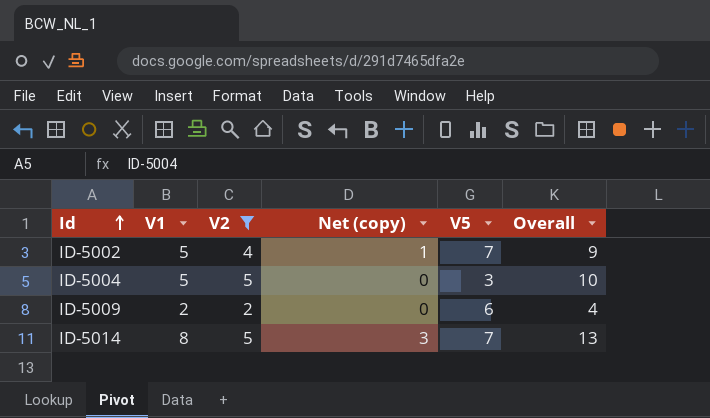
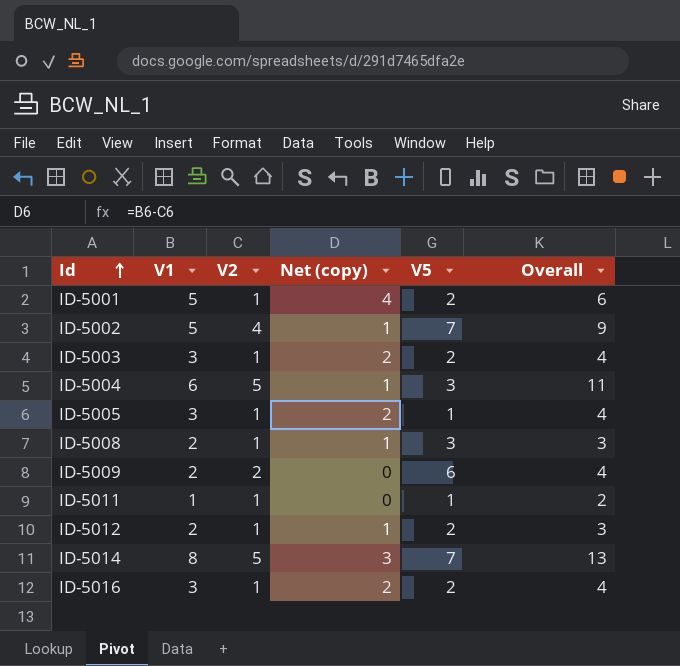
filter: V2 != 1 -> none
ID-5004 | V1: 5 -> 6
ID-5004 | Net (copy): 0 -> 1
ID-5004 | Overall: 10 -> 11

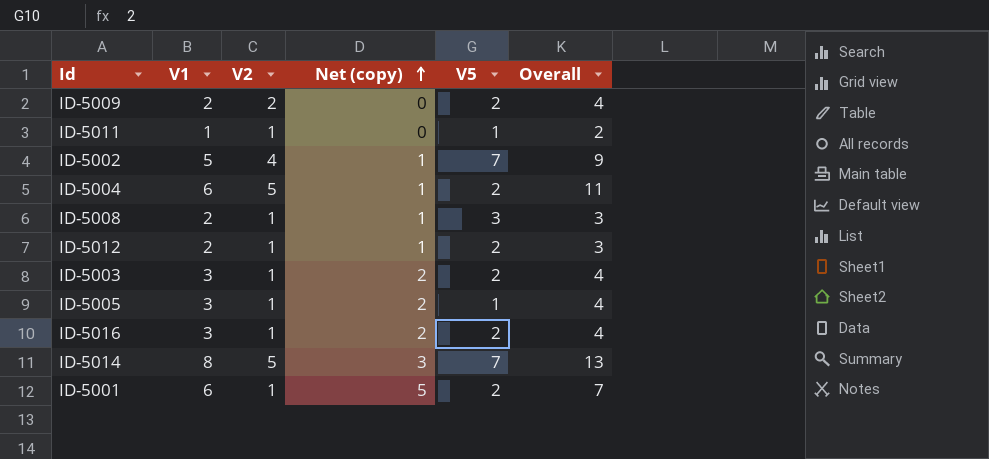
row order: Id ascending -> Net (copy) ascending
ID-5009 | V5: 6 -> 2
ID-5004 | V5: 3 -> 2
ID-5001 | V1: 5 -> 6
ID-5001 | Net (copy): 4 -> 5
ID-5001 | Overall: 6 -> 7

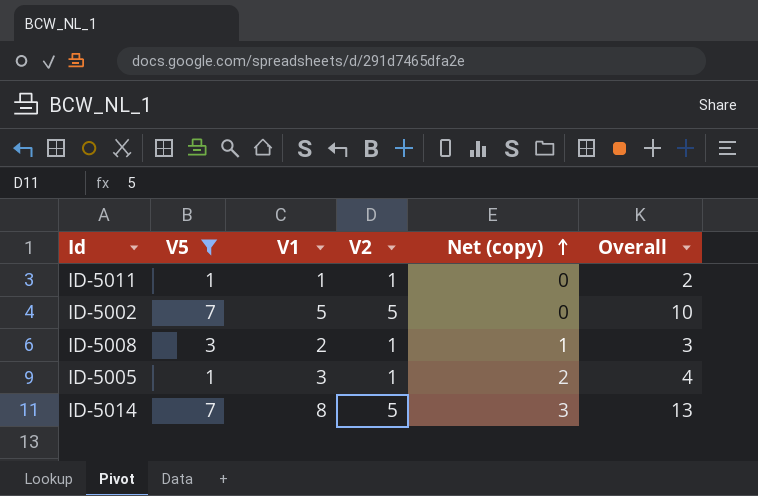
filter: none -> V5 != 2
column V5 | position: 5 -> 2
ID-5002 | V2: 4 -> 5
ID-5002 | Net (copy): 1 -> 0
ID-5002 | Overall: 9 -> 10

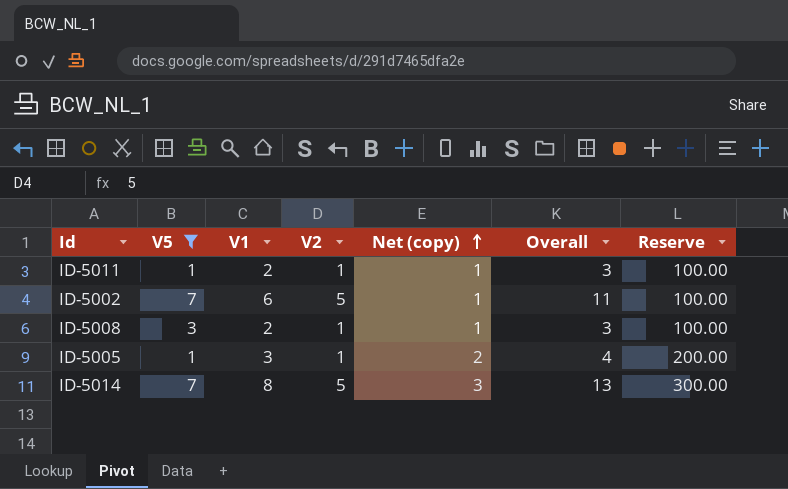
column Reserve | formula: none -> [Net (copy)] * 100
ID-5011 | V1: 1 -> 2
ID-5011 | Net (copy): 0 -> 1
ID-5011 | Overall: 2 -> 3
ID-5002 | V1: 5 -> 6
ID-5002 | Net (copy): 0 -> 1
ID-5002 | Overall: 10 -> 11

